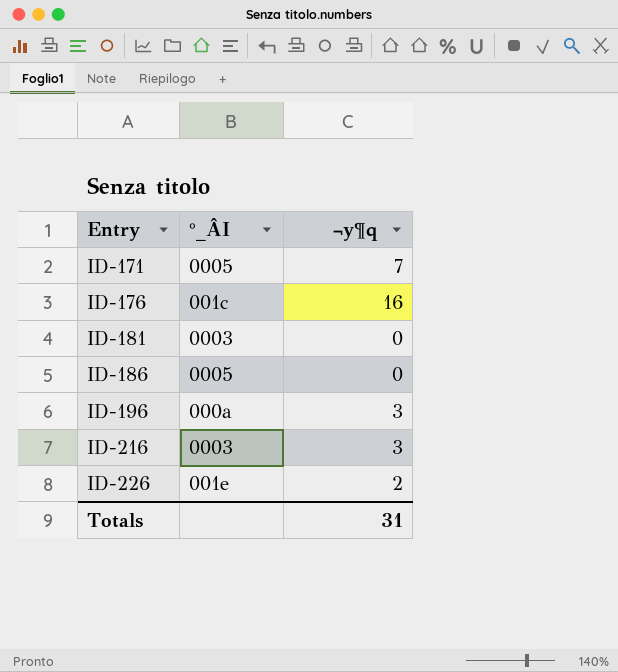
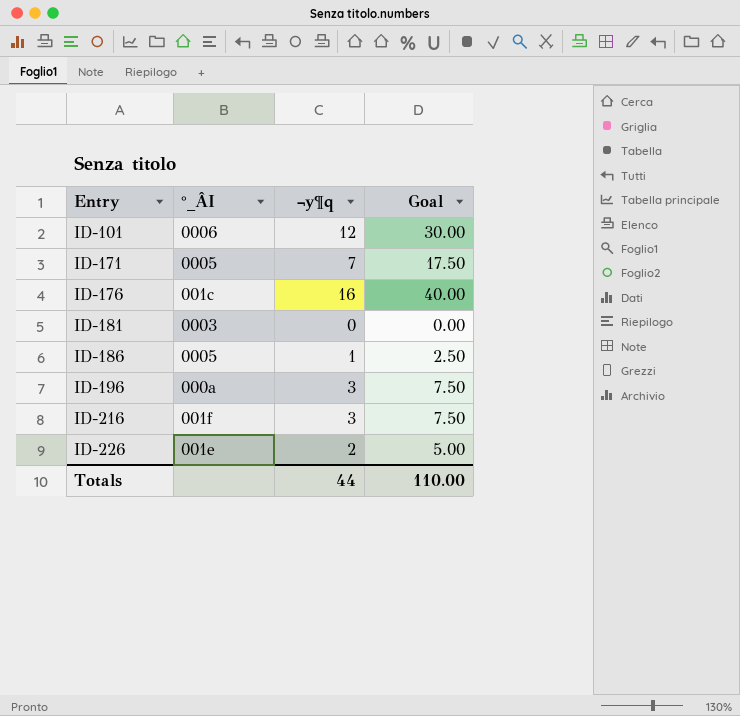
column Goal | formula: none -> [¬y¶q] * 2.5
row ID-101: none -> 0006 | 12 | 30.00
ID-186 | ¬y¶q: 0 -> 1
ID-216 | °_ÂI: 0003 -> 001f
Totals | ¬y¶q: 31 -> 44

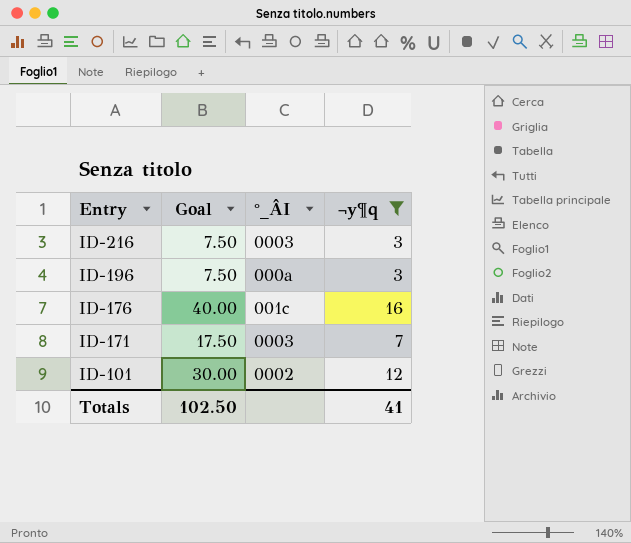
filter: none -> ¬y¶q >= 3
row order: Entry ascending -> Entry descending
column Goal | position: 4 -> 2
ID-216 | °_ÂI: 001f -> 0003
ID-171 | °_ÂI: 0005 -> 0003
ID-101 | °_ÂI: 0006 -> 0002
Totals | Goal: 110.00 -> 102.50
Totals | ¬y¶q: 44 -> 41

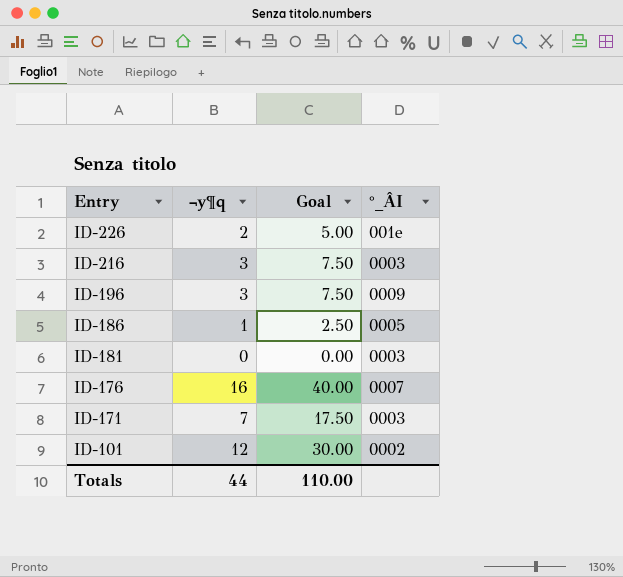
filter: ¬y¶q >= 3 -> none
column ¬y¶q | position: 4 -> 2
ID-196 | °_ÂI: 000a -> 0009
ID-176 | °_ÂI: 001c -> 0007
Totals | ¬y¶q: 41 -> 44
Totals | Goal: 102.50 -> 110.00

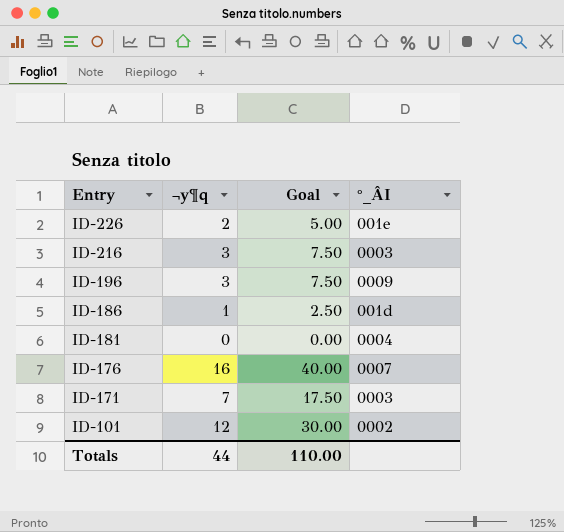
ID-186 | °_ÂI: 0005 -> 001d
ID-181 | °_ÂI: 0003 -> 0004

